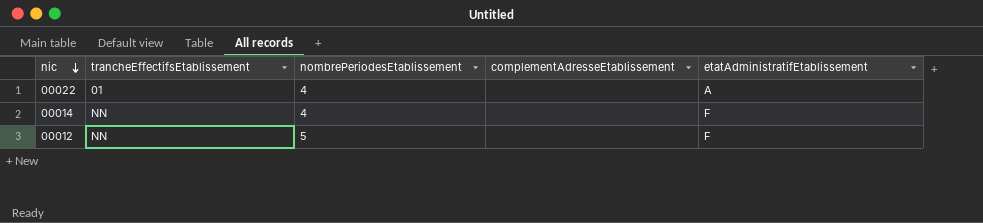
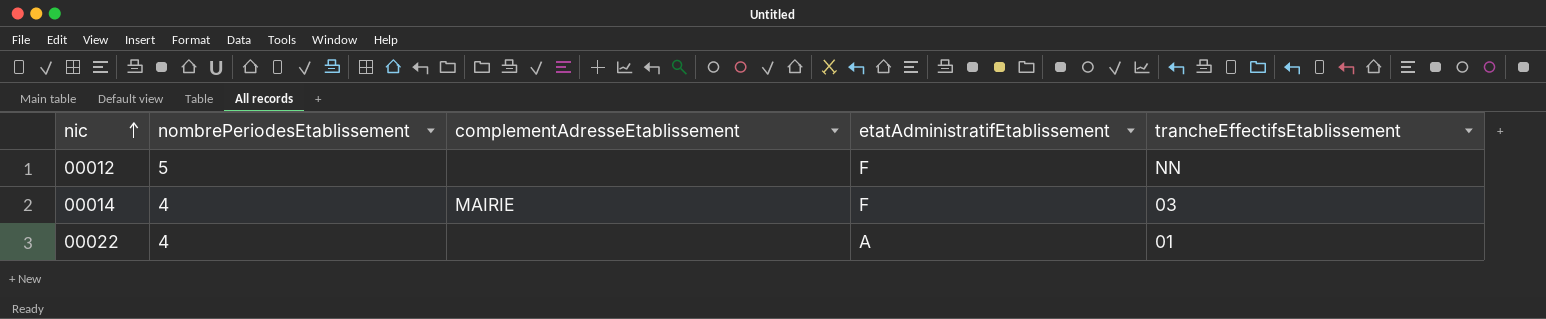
row order: nic descending -> nic ascending
column trancheEffectifsEtablissement | position: 2 -> 5
00014 | complementAdresseEtablissement: none -> MAIRIE
00014 | trancheEffectifsEtablissement: NN -> 03

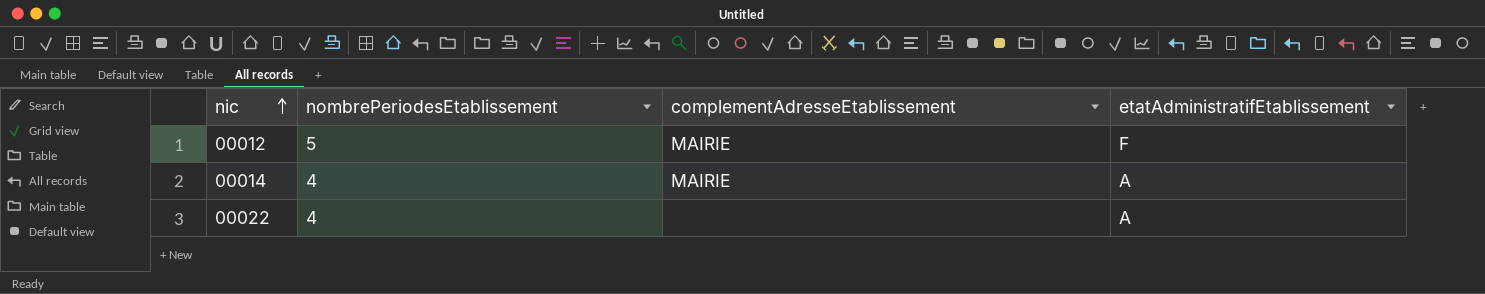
column trancheEffectifsEtablissement | position: 5 -> none
00012 | complementAdresseEtablissement: none -> MAIRIE
00014 | etatAdministratifEtablissement: F -> A

